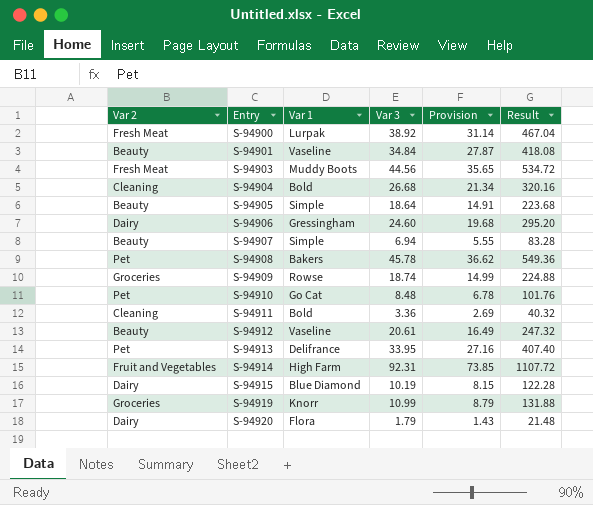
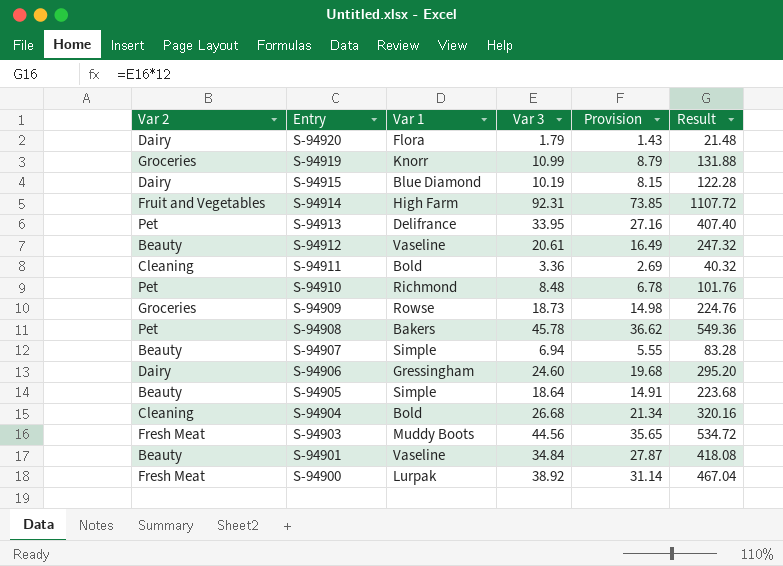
row order: Entry ascending -> Entry descending
S-94910 | Var 1: Go Cat -> Richmond
S-94909 | Var 3: 18.74 -> 18.73
S-94909 | Provision: 14.99 -> 14.98
S-94909 | Result: 224.88 -> 224.76

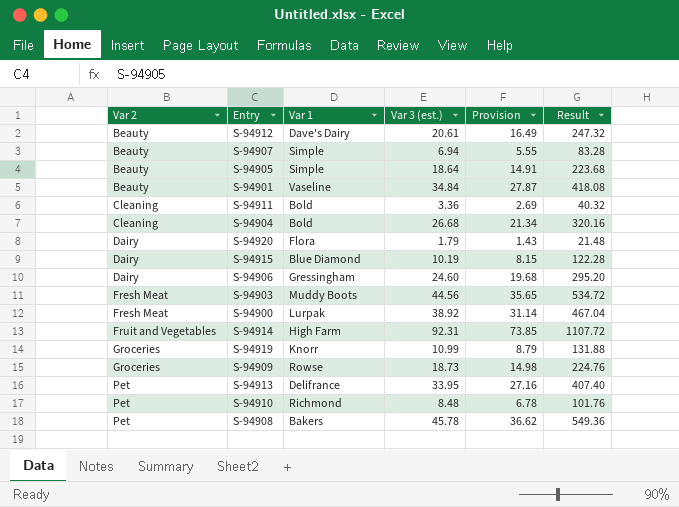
row order: Entry descending -> Var 2 ascending
column name: Var 3 -> Var 3 (est.)
S-94912 | Var 1: Vaseline -> Dave's Dairy

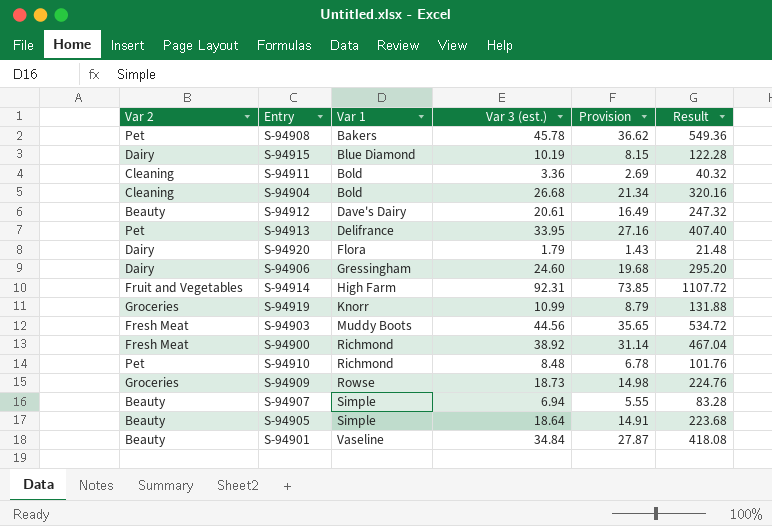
row order: Var 2 ascending -> Var 1 ascending
S-94900 | Var 1: Lurpak -> Richmond

